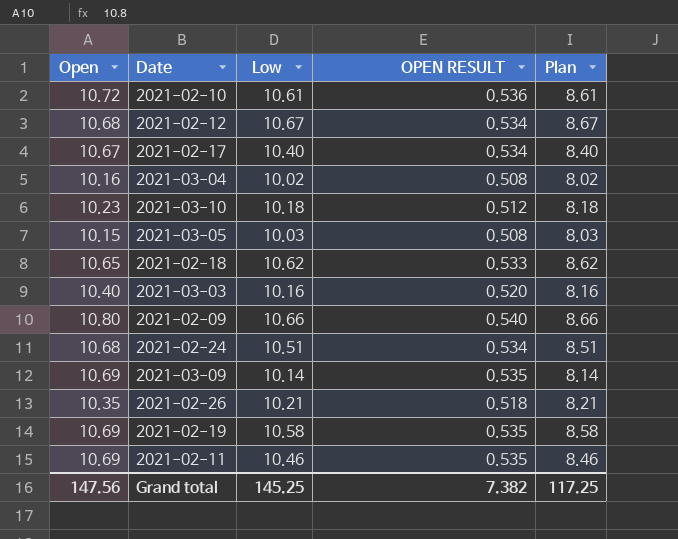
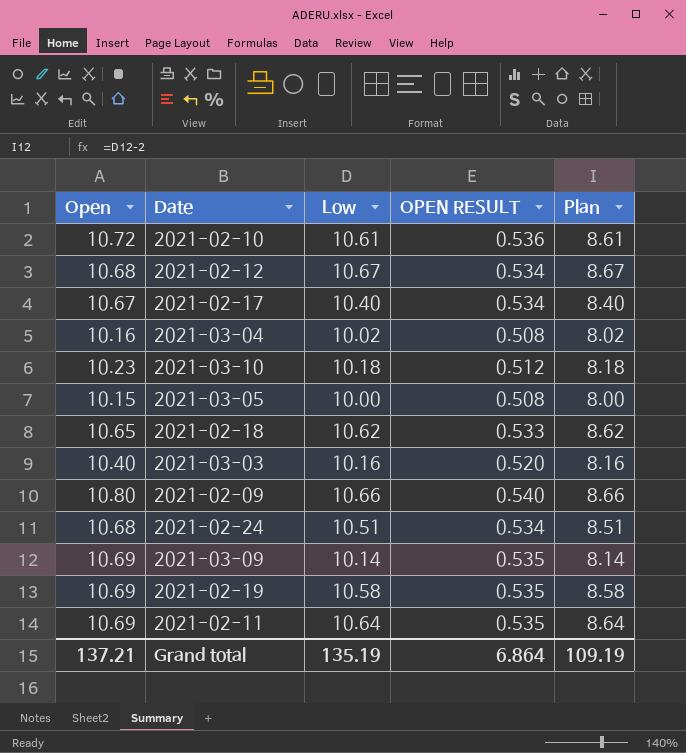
row 2021-02-26: 10.35 | 10.21 | 0.518 | 8.21 -> none
2021-03-05 | Low: 10.03 -> 10.00
2021-03-05 | Plan: 8.03 -> 8.00
2021-02-11 | Low: 10.46 -> 10.64
2021-02-11 | Plan: 8.46 -> 8.64
Grand total | Open: 147.56 -> 137.21
Grand total | Low: 145.25 -> 135.19
Grand total | OPEN RESULT: 7.382 -> 6.864
Grand total | Plan: 117.25 -> 109.19

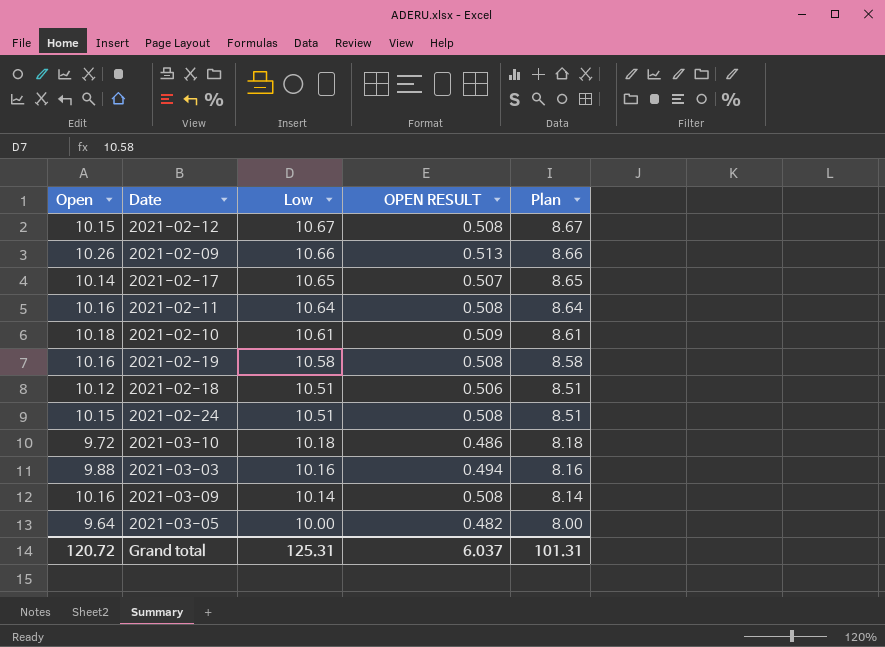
row order: none -> Low descending
row 2021-03-04: 10.16 | 10.02 | 0.508 | 8.02 -> none
2021-02-12 | Open: 10.68 -> 10.15
2021-02-12 | OPEN RESULT: 0.534 -> 0.508
2021-02-09 | Open: 10.80 -> 10.26
2021-02-09 | OPEN RESULT: 0.540 -> 0.513
2021-02-17 | Open: 10.67 -> 10.14
2021-02-17 | Low: 10.40 -> 10.65
2021-02-17 | OPEN RESULT: 0.534 -> 0.507
2021-02-17 | Plan: 8.40 -> 8.65
2021-02-11 | Open: 10.69 -> 10.16
2021-02-11 | OPEN RESULT: 0.535 -> 0.508
2021-02-10 | Open: 10.72 -> 10.18
2021-02-10 | OPEN RESULT: 0.536 -> 0.509
2021-02-19 | Open: 10.69 -> 10.16
2021-02-19 | OPEN RESULT: 0.535 -> 0.508
2021-02-18 | Open: 10.65 -> 10.12
2021-02-18 | Low: 10.62 -> 10.51
2021-02-18 | OPEN RESULT: 0.533 -> 0.506
2021-02-18 | Plan: 8.62 -> 8.51
2021-02-24 | Open: 10.68 -> 10.15
2021-02-24 | OPEN RESULT: 0.534 -> 0.508
2021-03-10 | Open: 10.23 -> 9.72
2021-03-10 | OPEN RESULT: 0.512 -> 0.486
2021-03-03 | Open: 10.40 -> 9.88
2021-03-03 | OPEN RESULT: 0.520 -> 0.494
2021-03-09 | Open: 10.69 -> 10.16
2021-03-09 | OPEN RESULT: 0.535 -> 0.508
2021-03-05 | Open: 10.15 -> 9.64
2021-03-05 | OPEN RESULT: 0.508 -> 0.482
Grand total | Open: 137.21 -> 120.72
Grand total | Low: 135.19 -> 125.31
Grand total | OPEN RESULT: 6.864 -> 6.037
Grand total | Plan: 109.19 -> 101.31

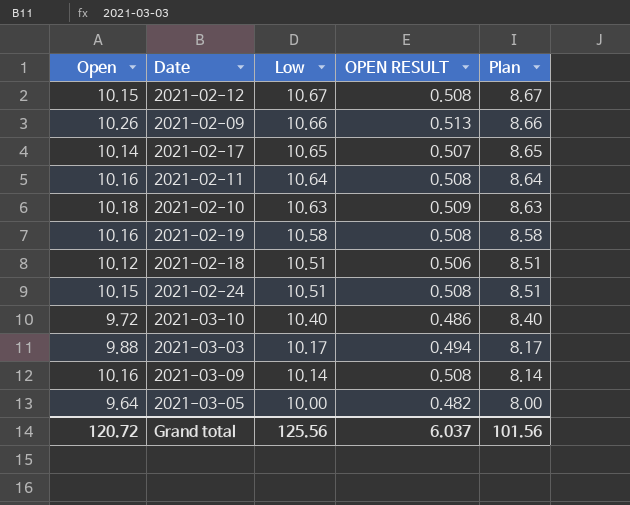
2021-02-10 | Low: 10.61 -> 10.63
2021-02-10 | Plan: 8.61 -> 8.63
2021-03-10 | Low: 10.18 -> 10.40
2021-03-10 | Plan: 8.18 -> 8.40
2021-03-03 | Low: 10.16 -> 10.17
2021-03-03 | Plan: 8.16 -> 8.17
Grand total | Low: 125.31 -> 125.56
Grand total | Plan: 101.31 -> 101.56

